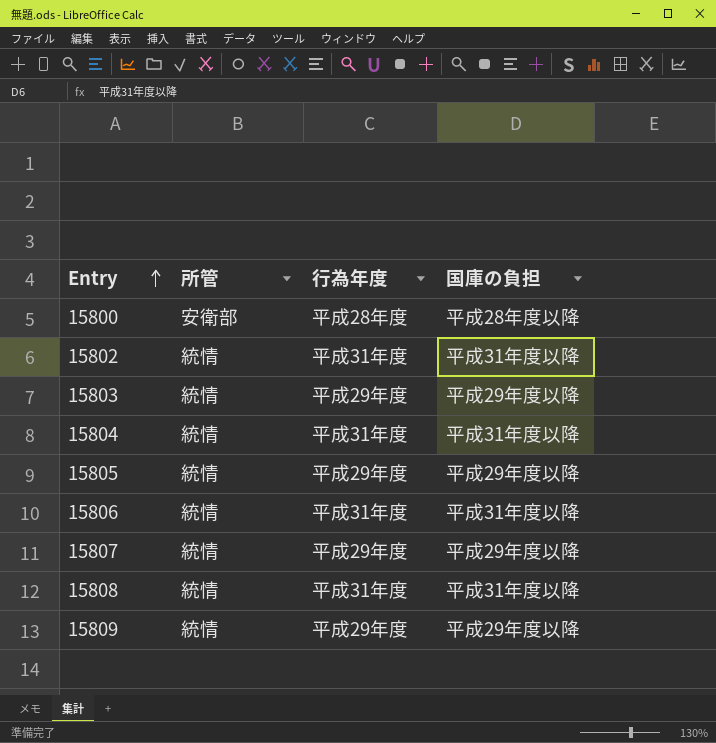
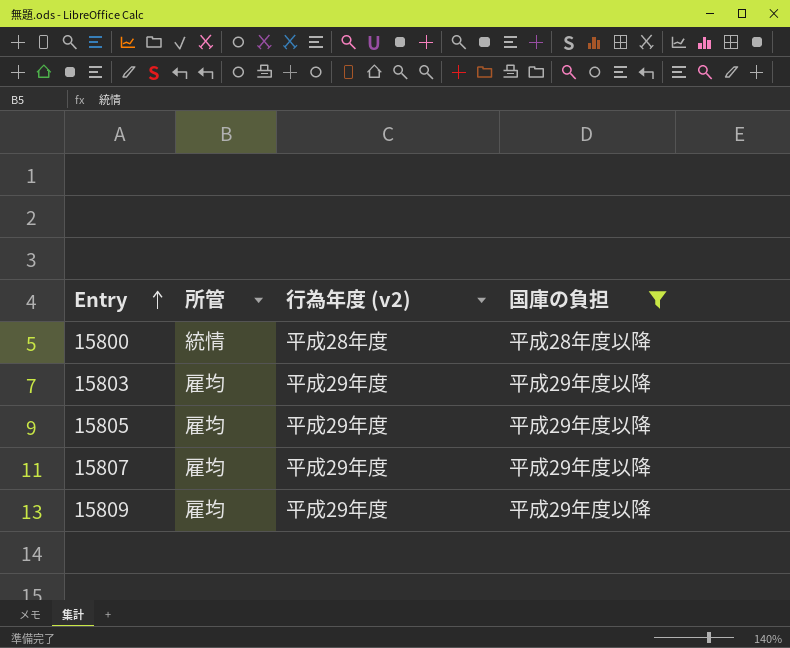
filter: none -> 国庫の負担 != 平成31年度以降
column name: 行為年度 -> 行為年度 (v2)
15800 | 所管: 安衛部 -> 統情
15803 | 所管: 統情 -> 雇均
15805 | 所管: 統情 -> 雇均
15807 | 所管: 統情 -> 雇均
15809 | 所管: 統情 -> 雇均

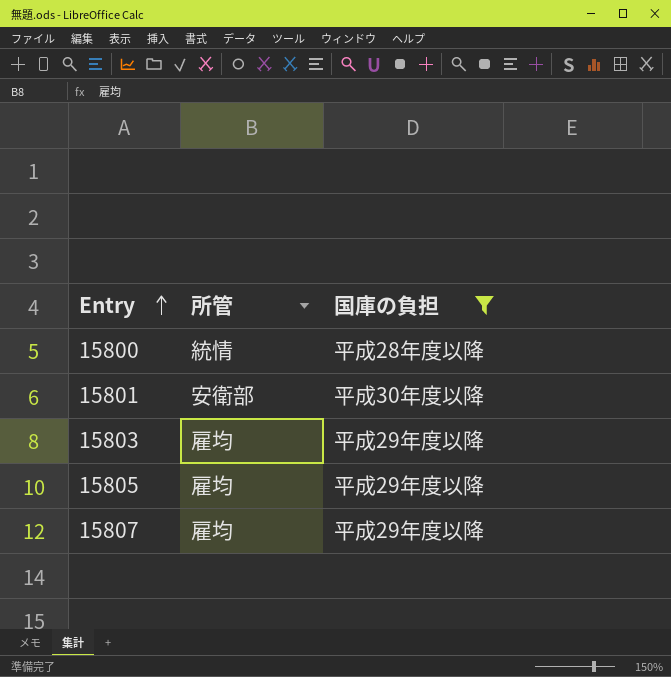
column 行為年度 (v2) | position: 3 -> none
row 15809: 雇均 | 平成29年度 | 平成29年度以降 -> none
row 15801: none -> 安衛部 | 平成30年度以降

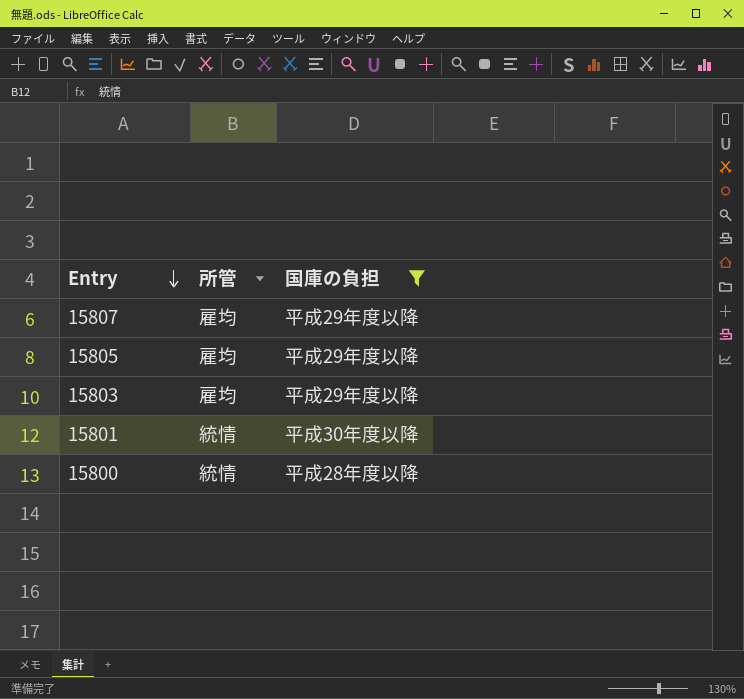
row order: Entry ascending -> Entry descending
15801 | 所管: 安衛部 -> 統情

